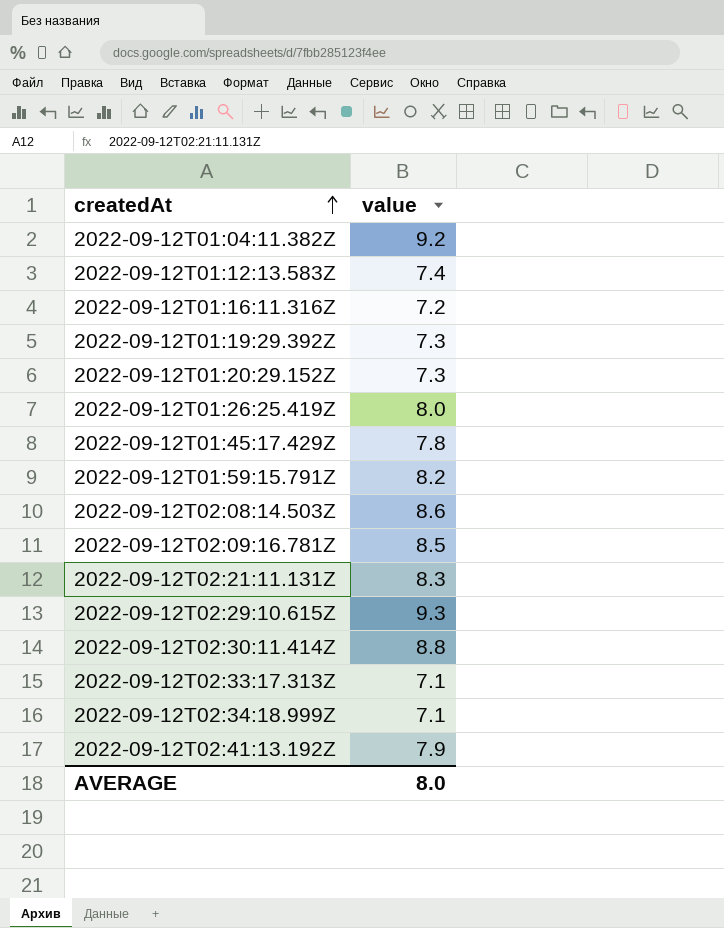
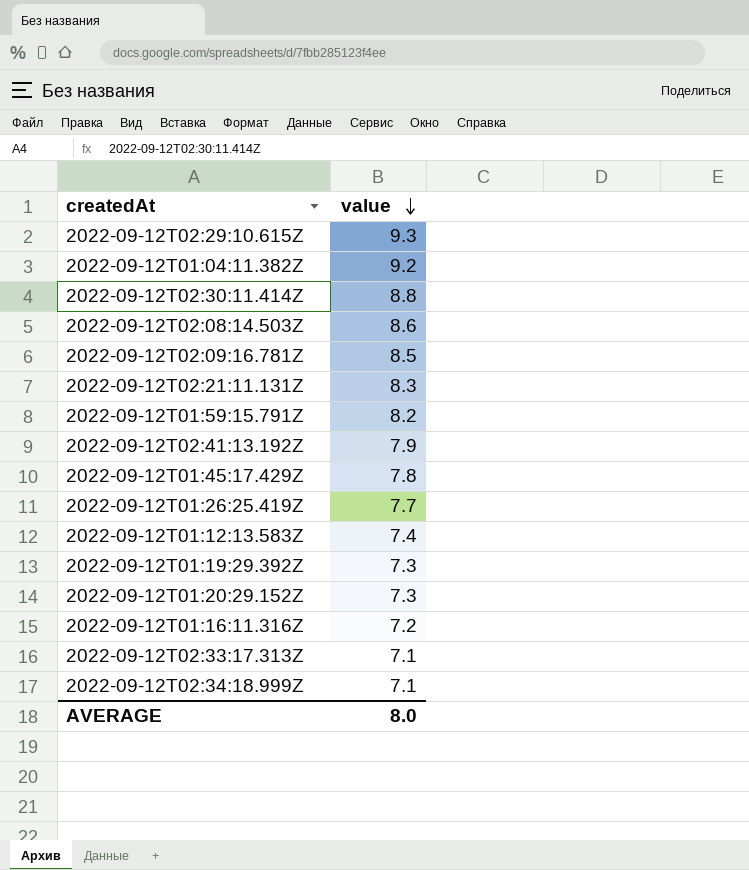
row order: createdAt ascending -> value descending
2022-09-12T01:26:25.419Z | value: 8.0 -> 7.7

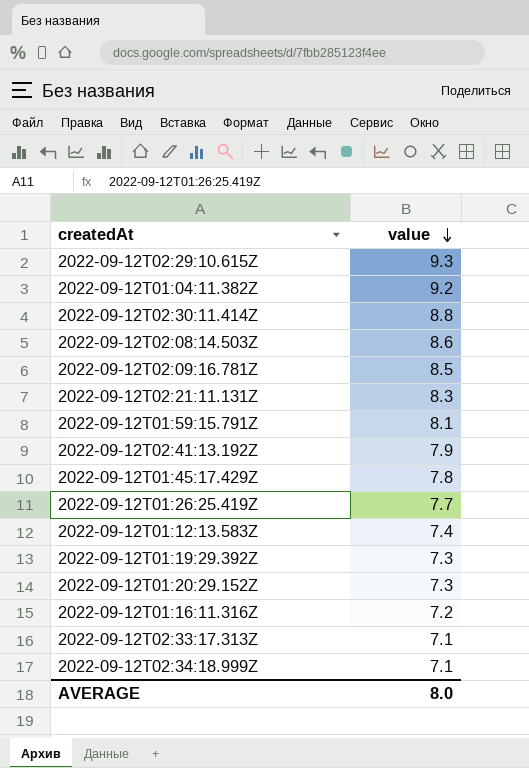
2022-09-12T01:59:15.791Z | value: 8.2 -> 8.1

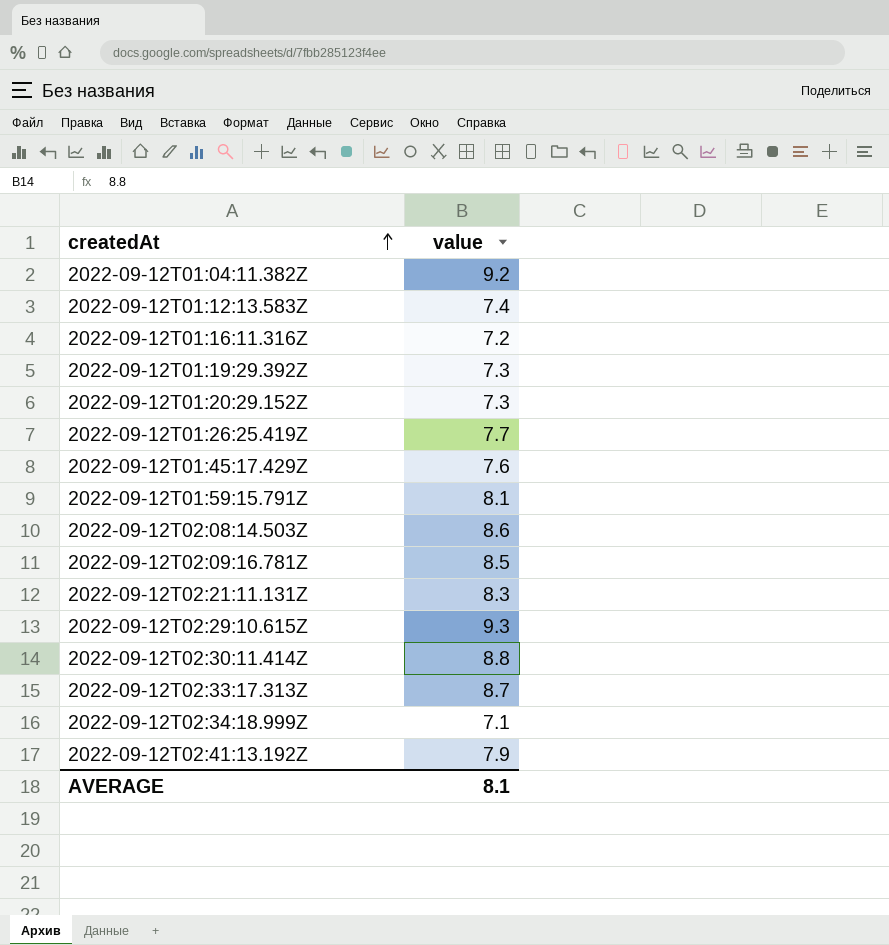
row order: value descending -> createdAt ascending
2022-09-12T01:45:17.429Z | value: 7.8 -> 7.6
2022-09-12T02:33:17.313Z | value: 7.1 -> 8.7
AVERAGE | value: 8.0 -> 8.1

